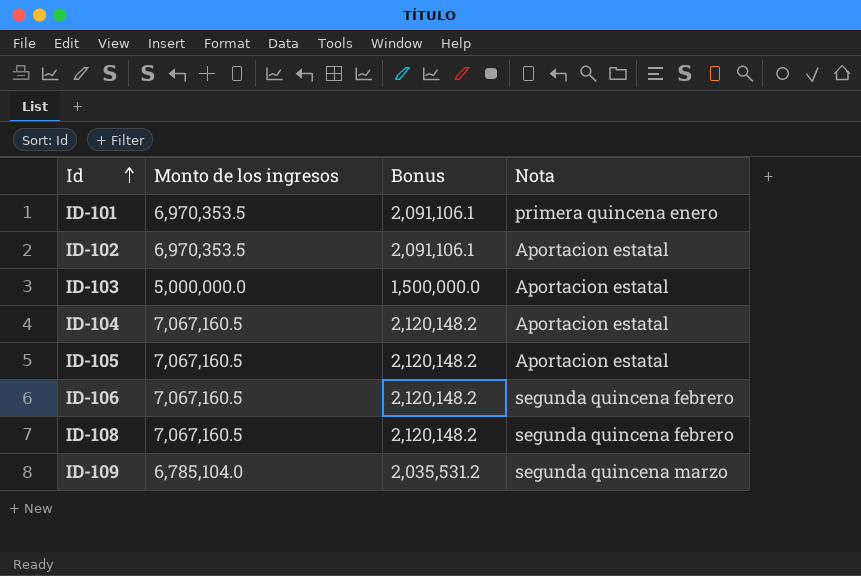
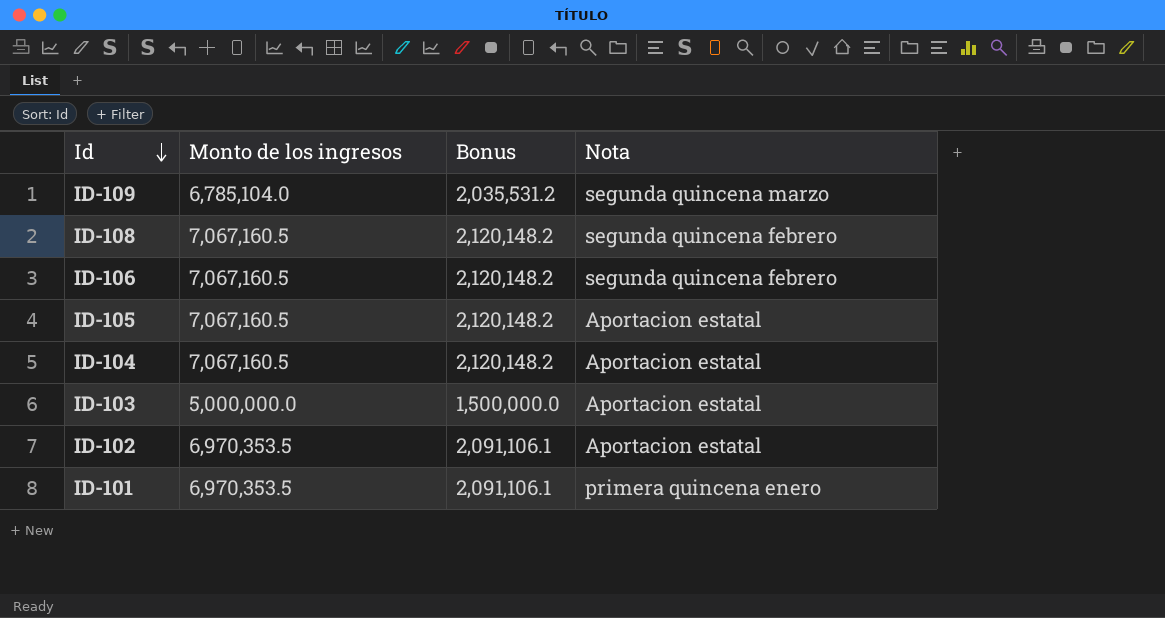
row order: Id ascending -> Id descending

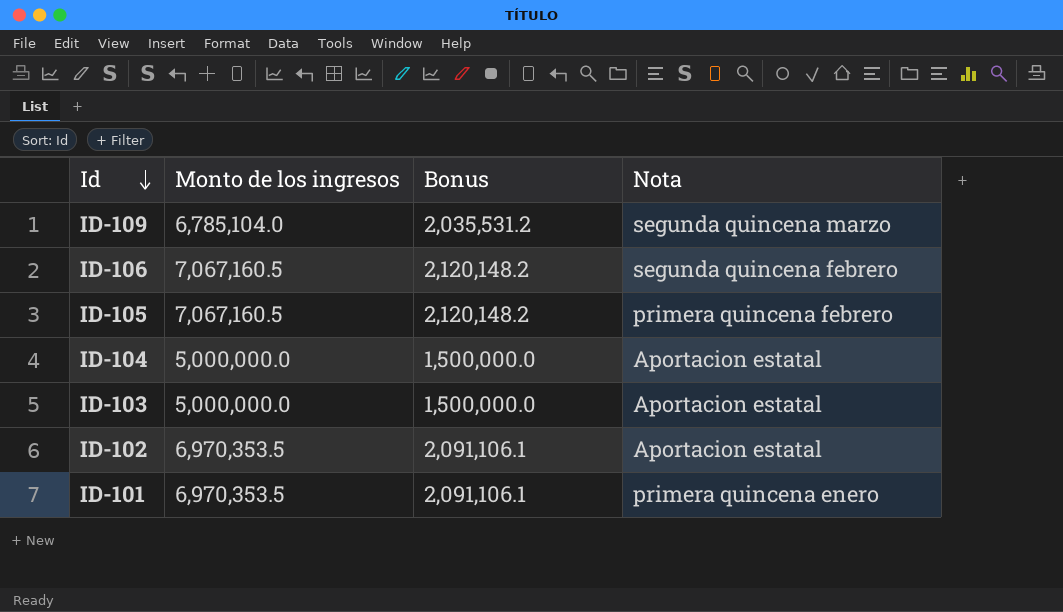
row ID-108: 7,067,160.5 | 2,120,148.2 | segunda quincena febrero -> none
ID-105 | Nota: Aportacion estatal -> primera quincena febrero
ID-104 | Monto de los ingresos: 7,067,160.5 -> 5,000,000.0
ID-104 | Bonus: 2,120,148.2 -> 1,500,000.0

